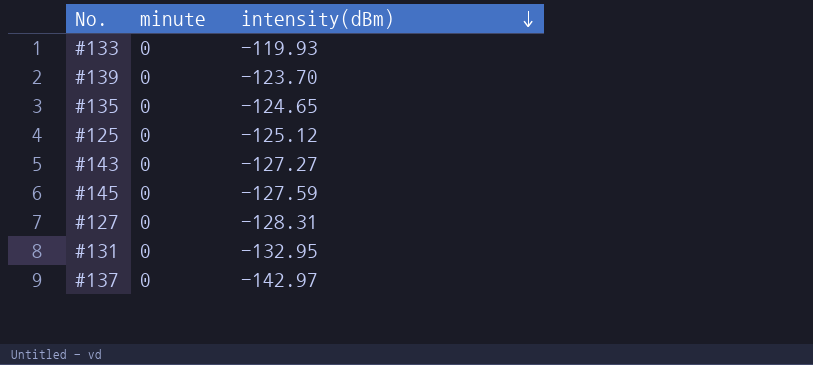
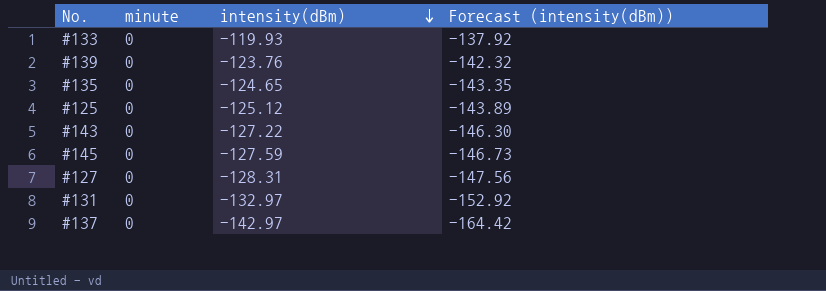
column Forecast (intensity(dBm)) | formula: none -> [intensity(dBm)] * 1.15
#139 | intensity(dBm): -123.70 -> -123.76
#143 | intensity(dBm): -127.27 -> -127.22
#131 | intensity(dBm): -132.95 -> -132.97

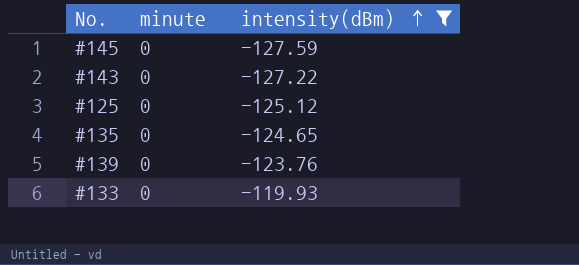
filter: none -> intensity(dBm) >= -127.59
row order: intensity(dBm) descending -> intensity(dBm) ascending
column Forecast (intensity(dBm)) | formula: [intensity(dBm)] * 1.15 -> none

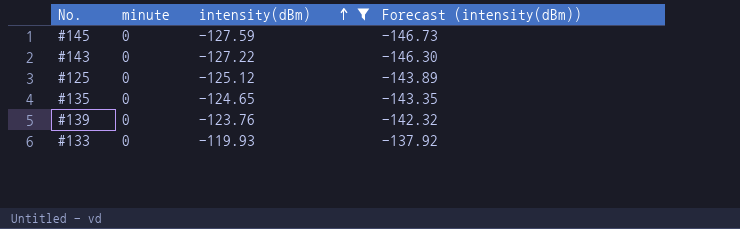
column Forecast (intensity(dBm)) | formula: none -> [intensity(dBm)] * 1.15

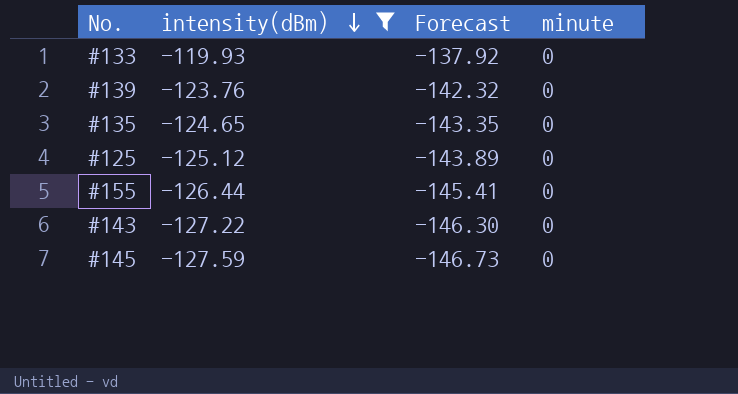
row order: intensity(dBm) ascending -> intensity(dBm) descending
column name: Forecast (intensity(dBm)) -> Forecast
column minute | position: 2 -> 4
row #155: none -> -126.44 | -145.41 | 0

